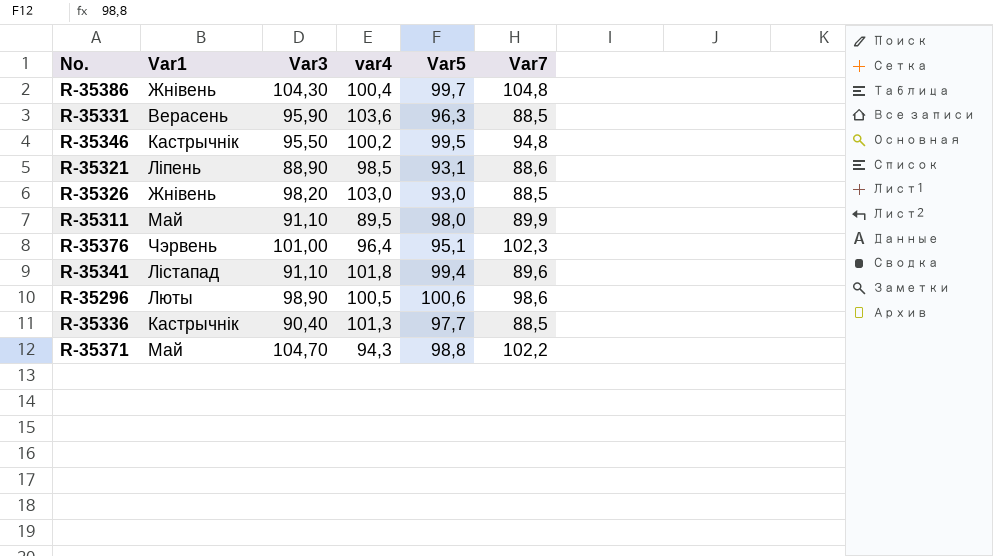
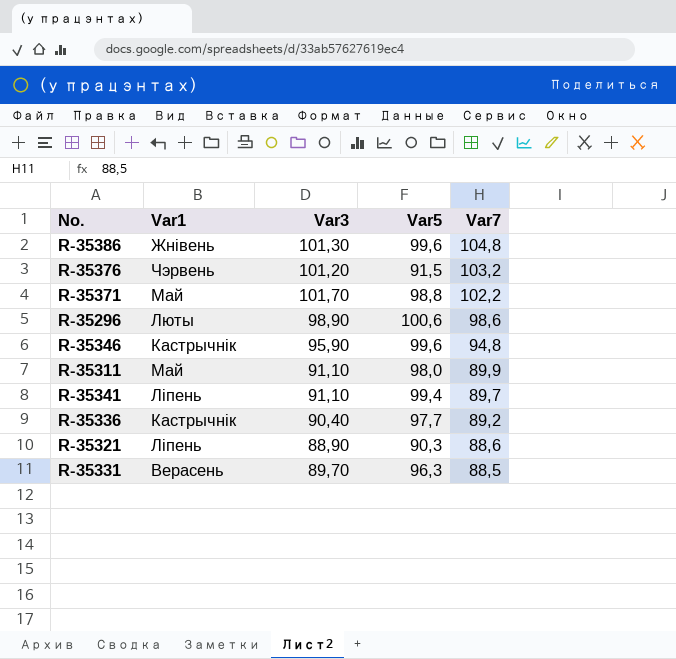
row order: none -> Var7 descending
column var4 | position: 4 -> none
row R-35326: Жнiвень | 98,20 | 103,0 | 93,0 | 88,5 -> none
R-35386 | Var3: 104,30 -> 101,30
R-35386 | Var5: 99,7 -> 99,6
R-35376 | Var3: 101,00 -> 101,20
R-35376 | Var5: 95,1 -> 91,5
R-35376 | Var7: 102,3 -> 103,2
R-35371 | Var3: 104,70 -> 101,70
R-35346 | Var3: 95,50 -> 95,90
R-35346 | Var5: 99,5 -> 99,6
R-35341 | Var1: Лiстапад -> Лiпень
R-35341 | Var7: 89,6 -> 89,7
R-35336 | Var7: 88,5 -> 89,2
R-35321 | Var5: 93,1 -> 90,3
R-35331 | Var3: 95,90 -> 89,70

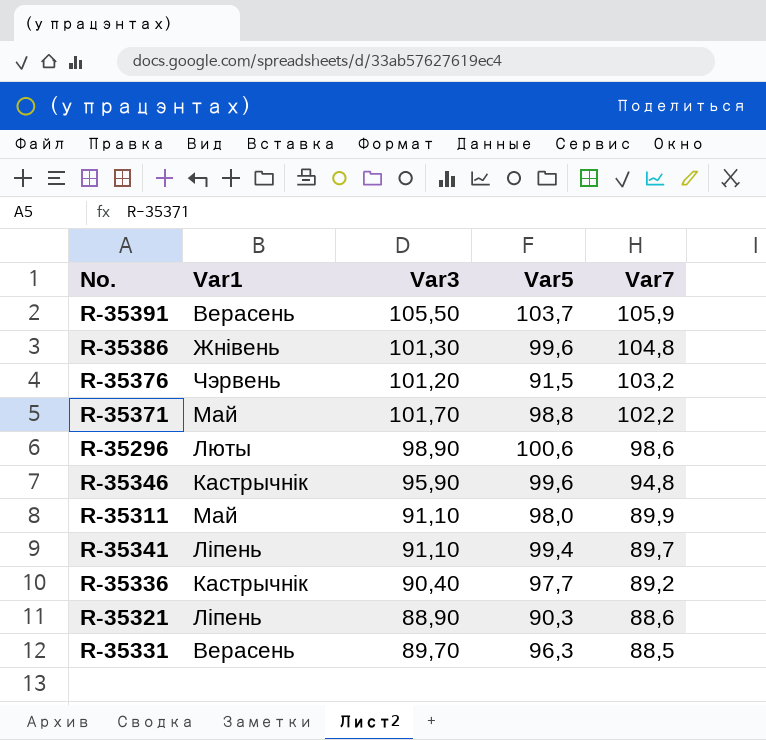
row R-35391: none -> Верасень | 105,50 | 103,7 | 105,9

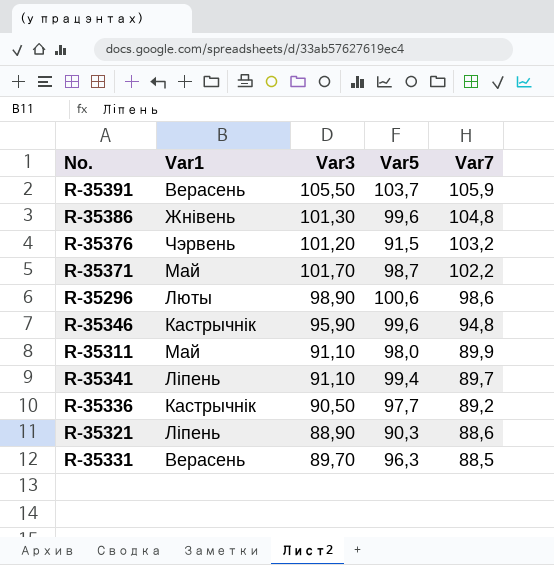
R-35371 | Var5: 98,8 -> 98,7
R-35336 | Var3: 90,40 -> 90,50

